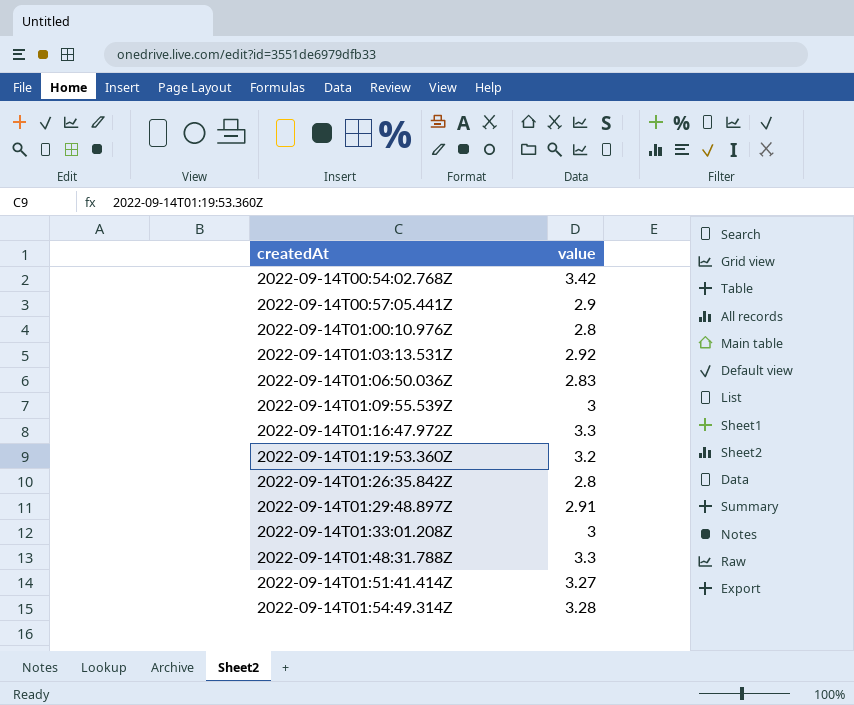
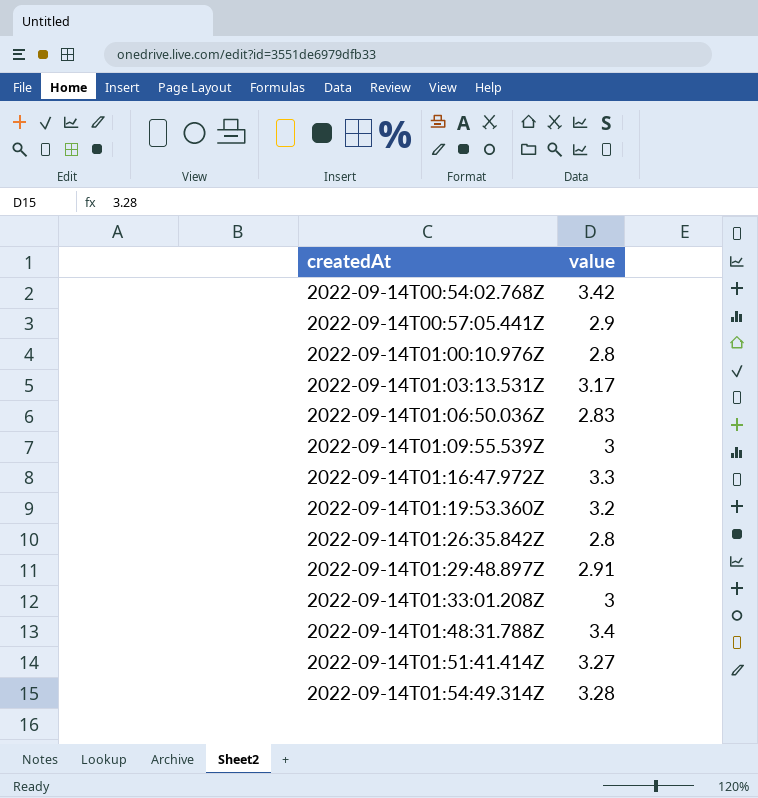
2022-09-14T01:03:13.531Z | value: 2.92 -> 3.17
2022-09-14T01:48:31.788Z | value: 3.3 -> 3.4

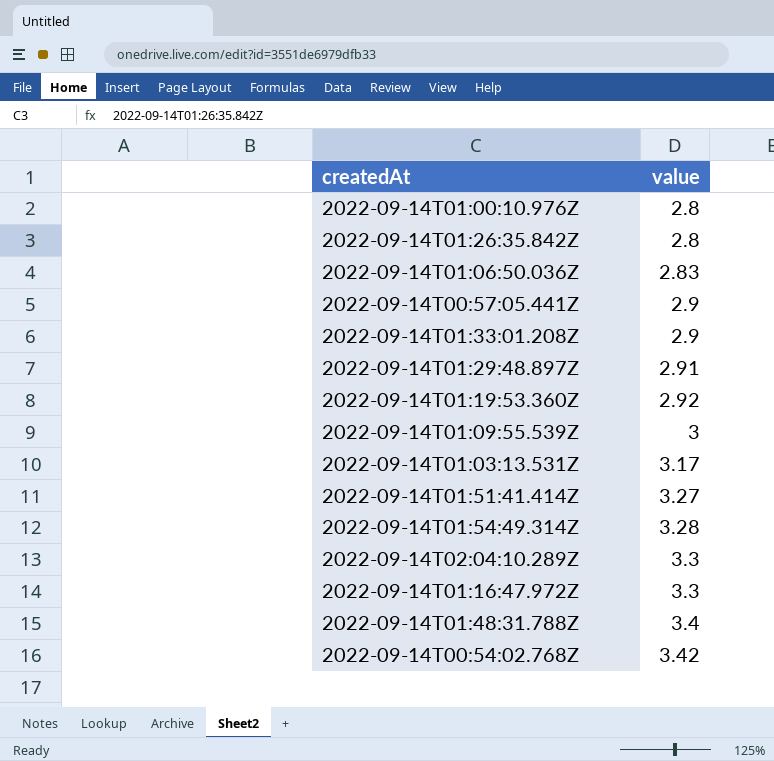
row order: createdAt ascending -> value ascending
2022-09-14T01:33:01.208Z | value: 3 -> 2.9
2022-09-14T01:19:53.360Z | value: 3.2 -> 2.92
row 2022-09-14T02:04:10.289Z: none -> 3.3

